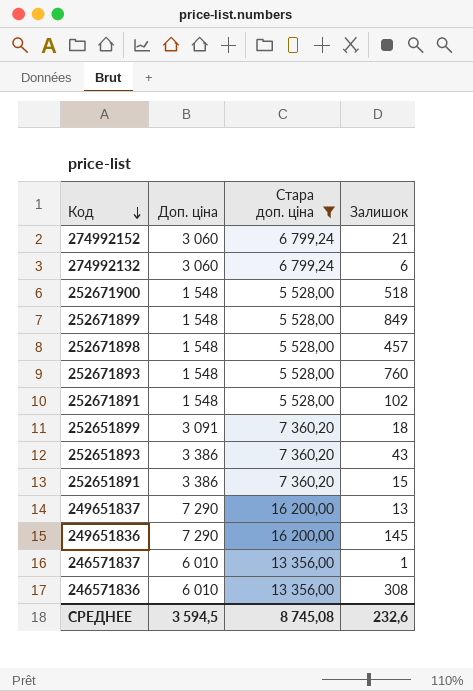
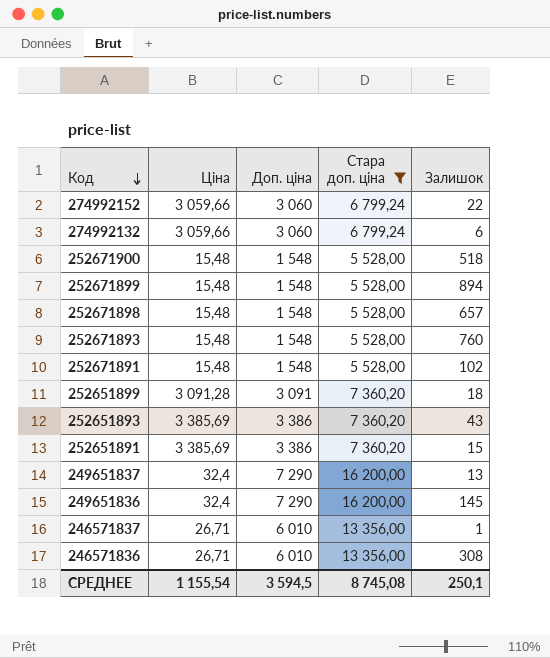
column Ціна | position: none -> 2
274992152 | Залишок: 21 -> 22
252671899 | Залишок: 849 -> 894
252671898 | Залишок: 457 -> 657
СРЕДНЕЕ | Залишок: 232,6 -> 250,1

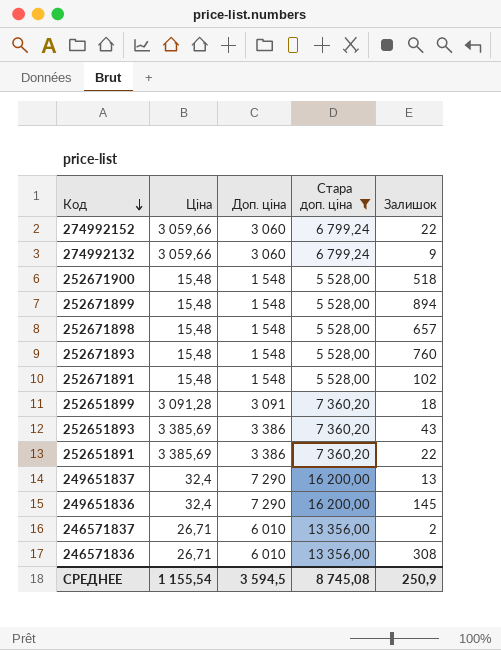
274992132 | Залишок: 6 -> 9
252651891 | Залишок: 15 -> 22
246571837 | Залишок: 1 -> 2
СРЕДНЕЕ | Залишок: 250,1 -> 250,9

